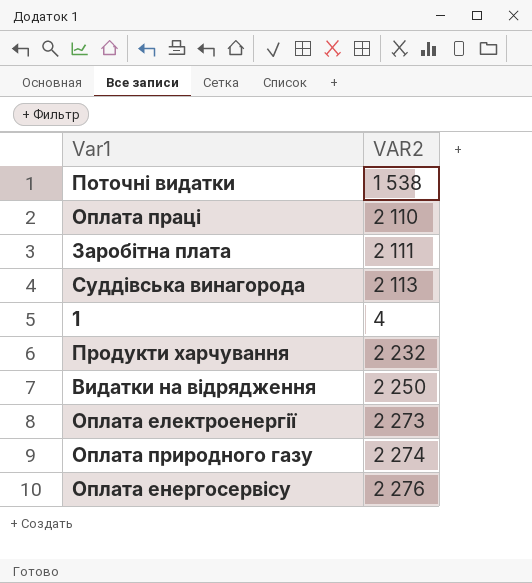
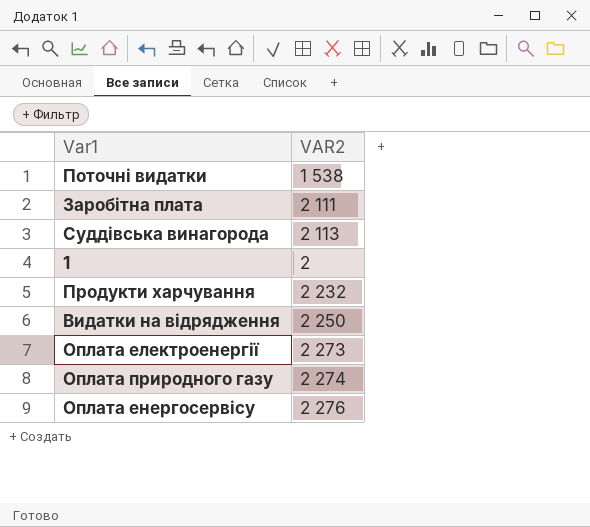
row Оплата праці: 2 110 -> none
1 | VAR2: 4 -> 2

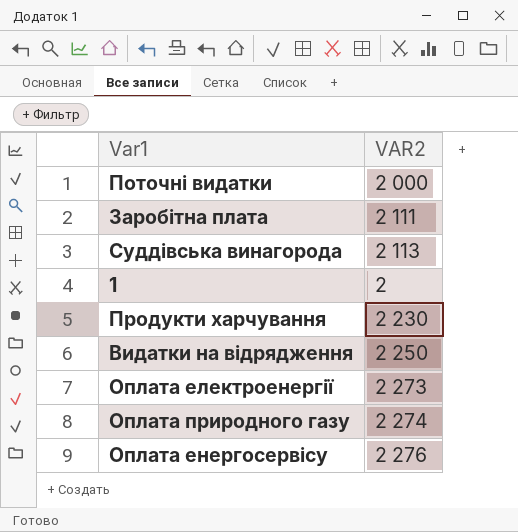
Поточні видатки | VAR2: 1 538 -> 2 000
Продукти харчування | VAR2: 2 232 -> 2 230

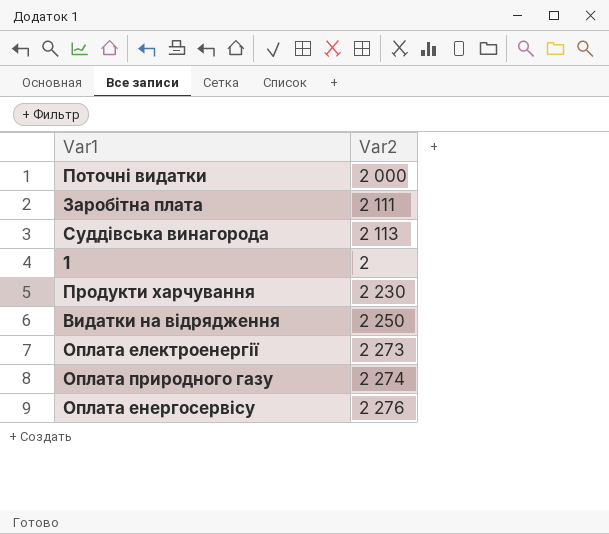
column name: VAR2 -> Var2

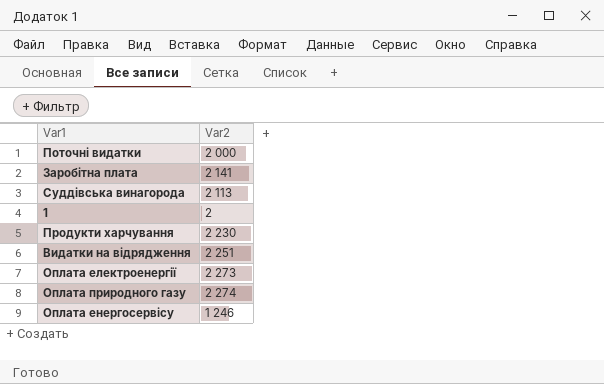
Заробітна плата | Var2: 2 111 -> 2 141
Видатки на відрядження | Var2: 2 250 -> 2 251
Оплата енергосервісу | Var2: 2 276 -> 1 246

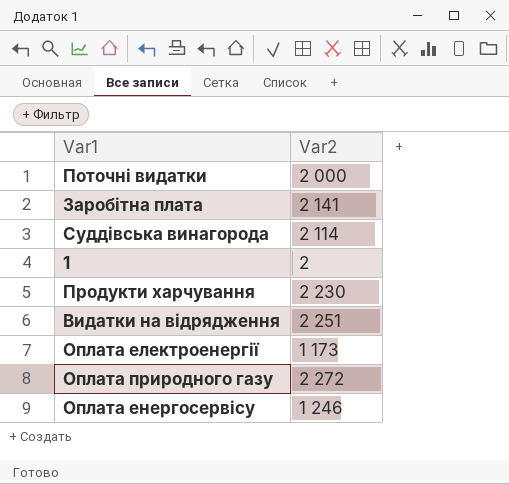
Суддівська винагорода | Var2: 2 113 -> 2 114
Оплата електроенергії | Var2: 2 273 -> 1 173
Оплата природного газу | Var2: 2 274 -> 2 272

